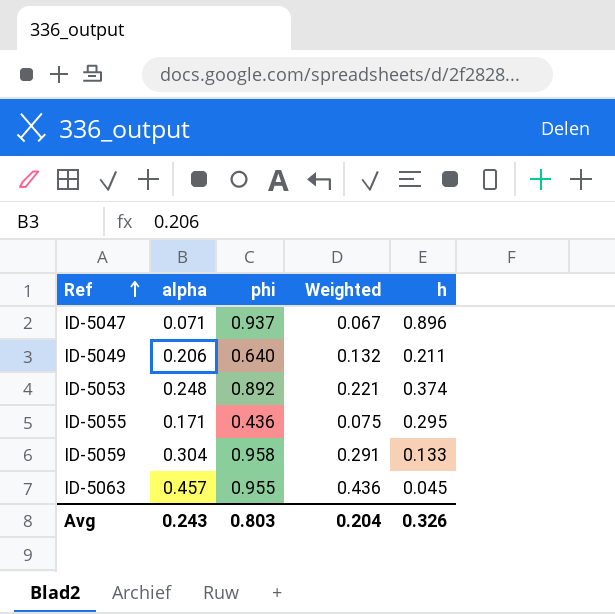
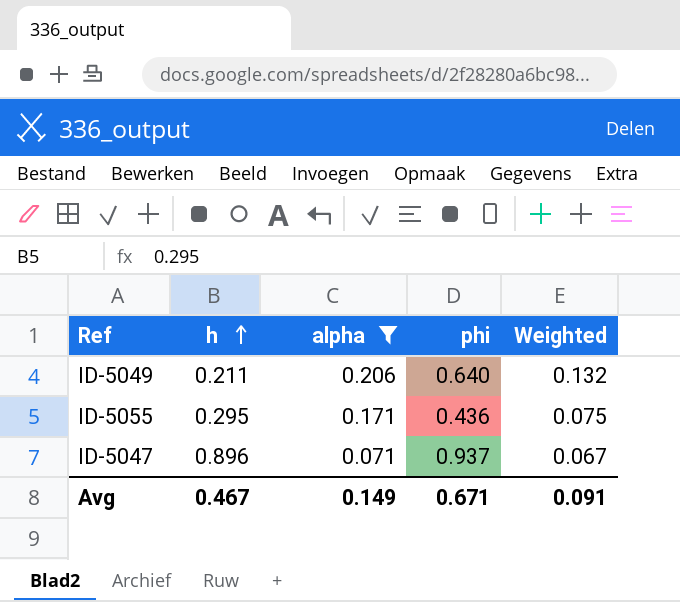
filter: none -> alpha <= 0.206
row order: Ref ascending -> h ascending
column h | position: 5 -> 2
Avg | h: 0.326 -> 0.467
Avg | alpha: 0.243 -> 0.149
Avg | phi: 0.803 -> 0.671
Avg | Weighted: 0.204 -> 0.091

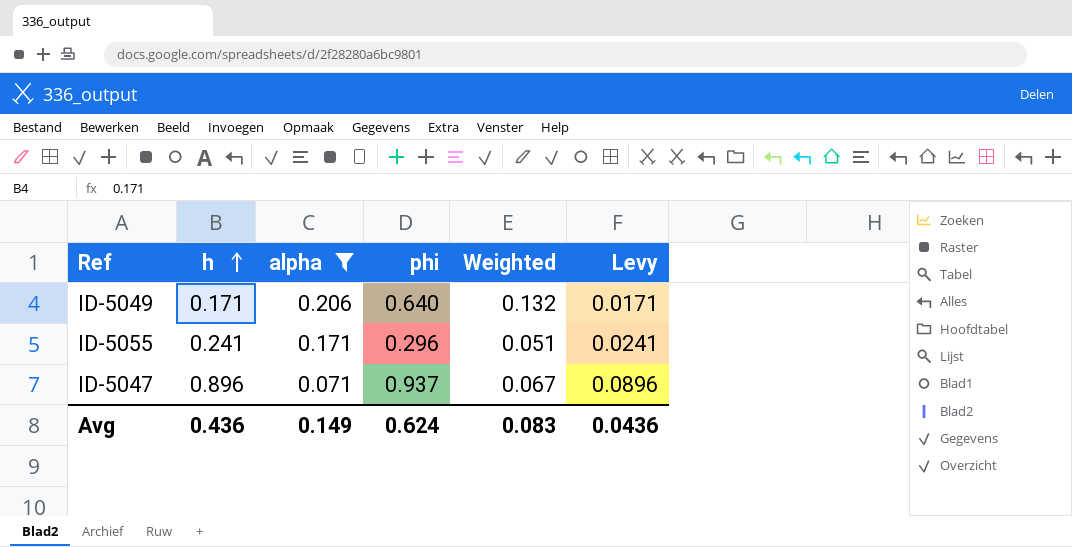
column Levy | formula: none -> [h] * 0.1
ID-5049 | h: 0.211 -> 0.171
ID-5055 | h: 0.295 -> 0.241
ID-5055 | phi: 0.436 -> 0.296
ID-5055 | Weighted: 0.075 -> 0.051
Avg | h: 0.467 -> 0.436
Avg | phi: 0.671 -> 0.624
Avg | Weighted: 0.091 -> 0.083

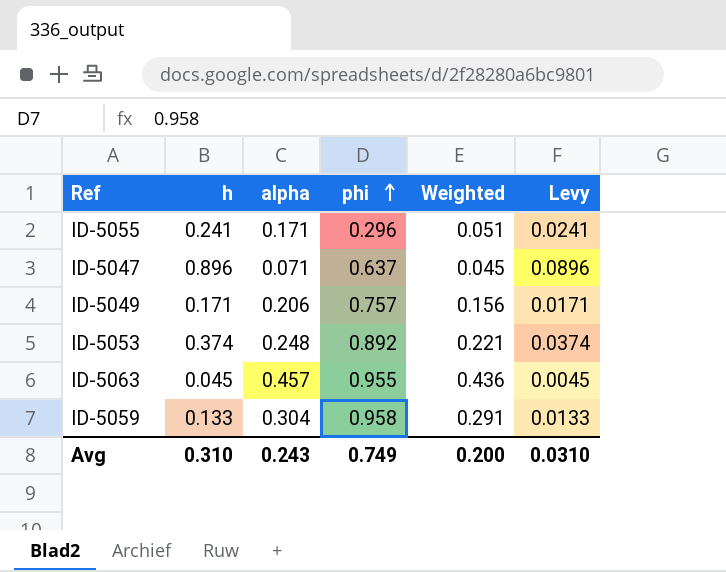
filter: alpha <= 0.206 -> none
row order: h ascending -> phi ascending
ID-5047 | phi: 0.937 -> 0.637
ID-5047 | Weighted: 0.067 -> 0.045
ID-5049 | phi: 0.640 -> 0.757
ID-5049 | Weighted: 0.132 -> 0.156
Avg | h: 0.436 -> 0.310
Avg | alpha: 0.149 -> 0.243
Avg | phi: 0.624 -> 0.749
Avg | Weighted: 0.083 -> 0.200
Avg | Levy: 0.0436 -> 0.0310

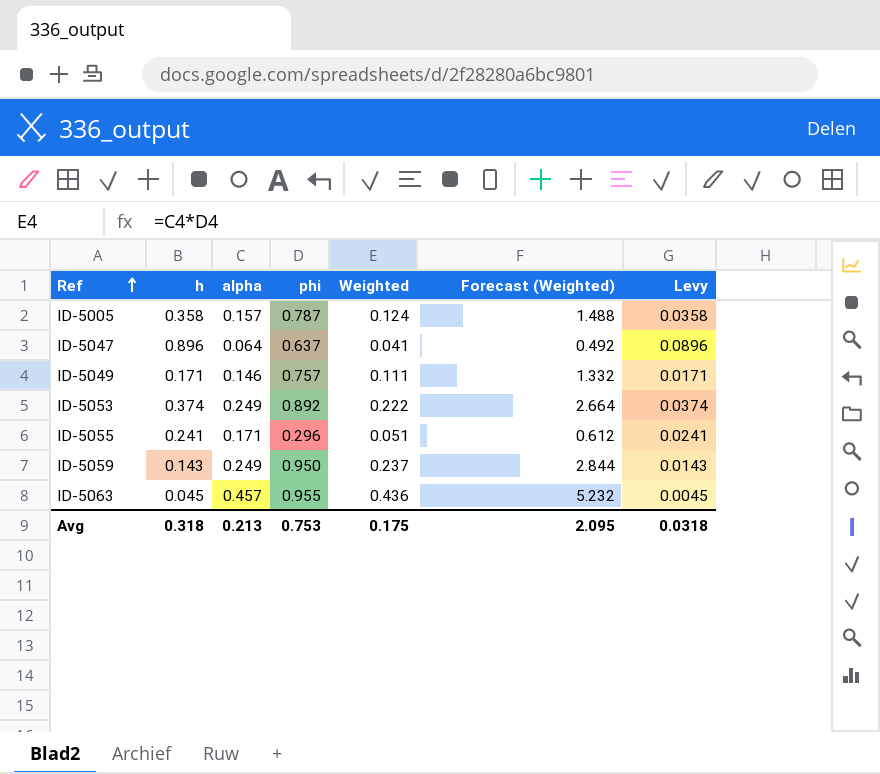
row order: phi ascending -> Ref ascending
column Forecast (Weighted) | formula: none -> [Weighted] * 12
row ID-5005: none -> 0.358 | 0.157 | 0.787 | 0.124 | 1.488 | 0.0358
ID-5047 | alpha: 0.071 -> 0.064
ID-5047 | Weighted: 0.045 -> 0.041
ID-5049 | alpha: 0.206 -> 0.146
ID-5049 | Weighted: 0.156 -> 0.111
ID-5053 | alpha: 0.248 -> 0.249
ID-5053 | Weighted: 0.221 -> 0.222
ID-5059 | h: 0.133 -> 0.143
ID-5059 | alpha: 0.304 -> 0.249
ID-5059 | phi: 0.958 -> 0.950
ID-5059 | Weighted: 0.291 -> 0.237
ID-5059 | Levy: 0.0133 -> 0.0143
Avg | h: 0.310 -> 0.318
Avg | alpha: 0.243 -> 0.213
Avg | phi: 0.749 -> 0.753
Avg | Weighted: 0.200 -> 0.175
Avg | Levy: 0.0310 -> 0.0318

